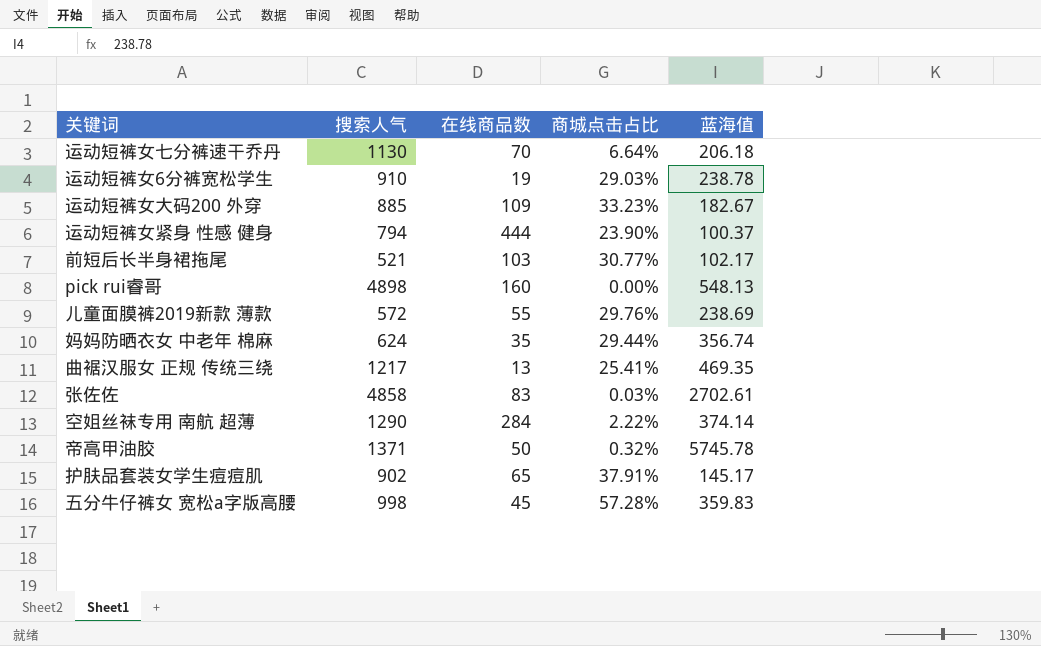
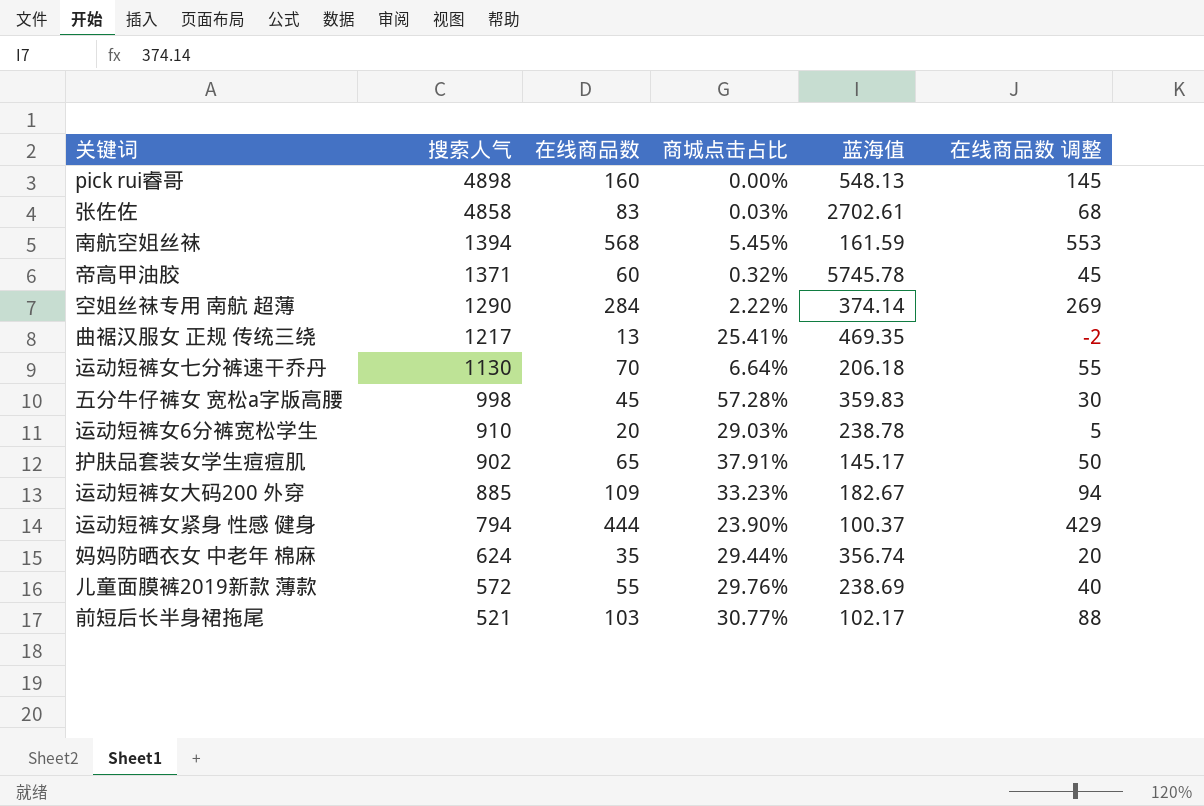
row order: none -> 搜索人气 descending
column 在线商品数 调整 | formula: none -> [在线商品数] - 15
row 南航空姐丝袜: none -> 1394 | 568 | 5.45% | 161.59 | 553
帝高甲油胶 | 在线商品数: 50 -> 60
运动短裤女6分裤宽松学生 | 在线商品数: 19 -> 20

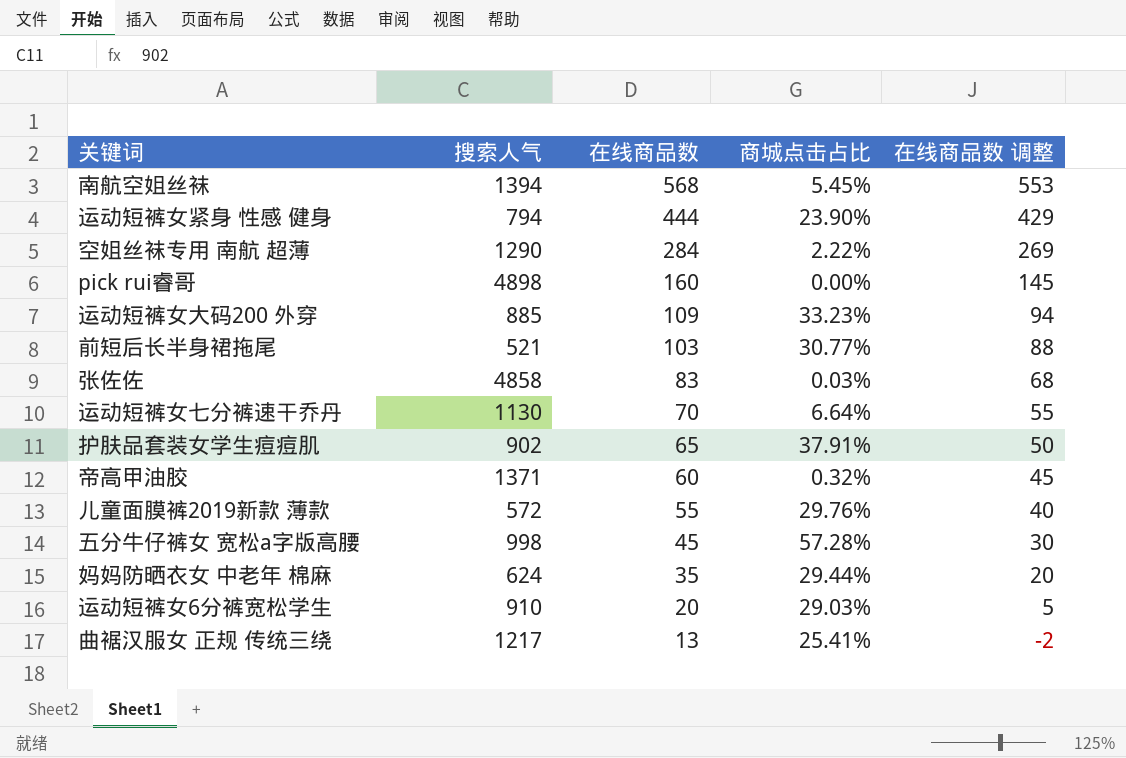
row order: 搜索人气 descending -> 在线商品数 descending
column 蓝海值 | position: 5 -> none

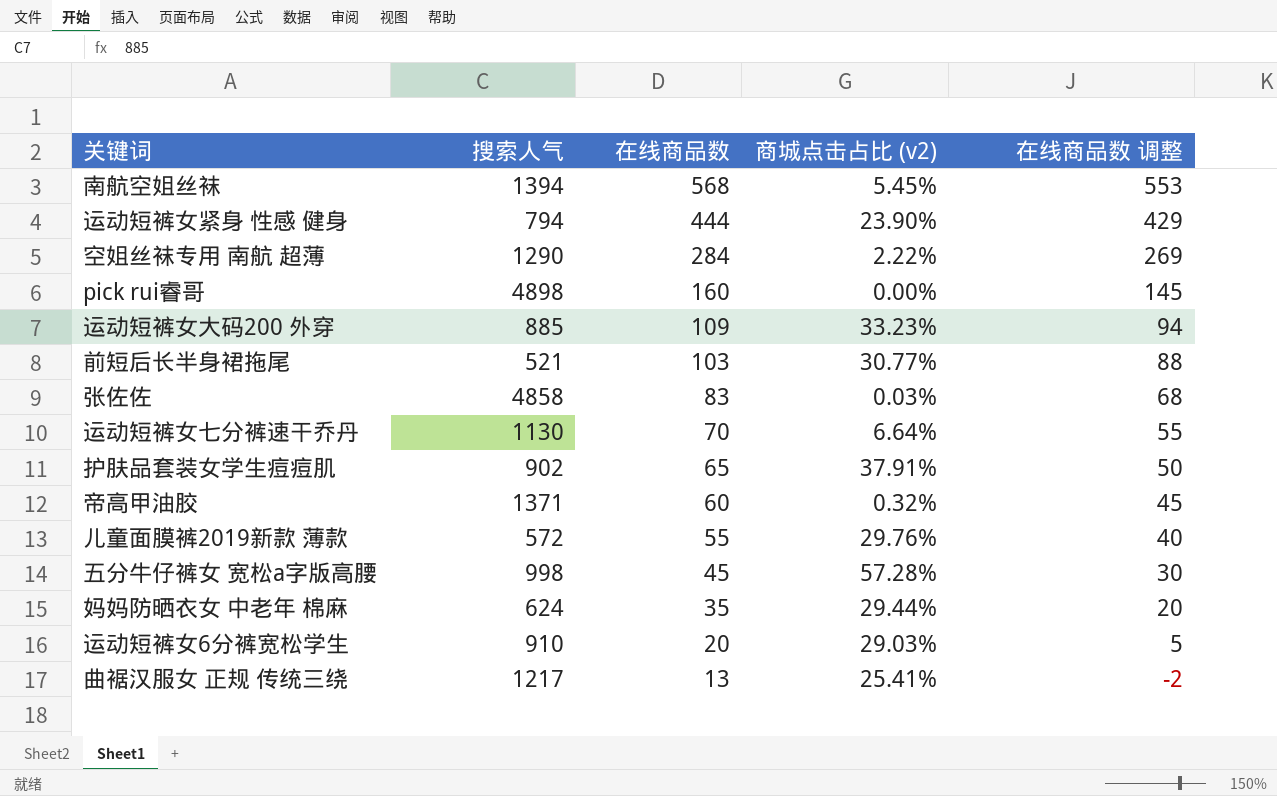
column name: 商城点击占比 -> 商城点击占比 (v2)

